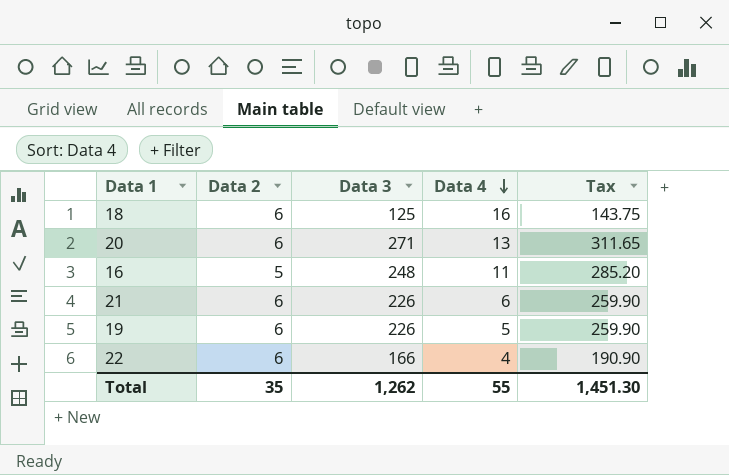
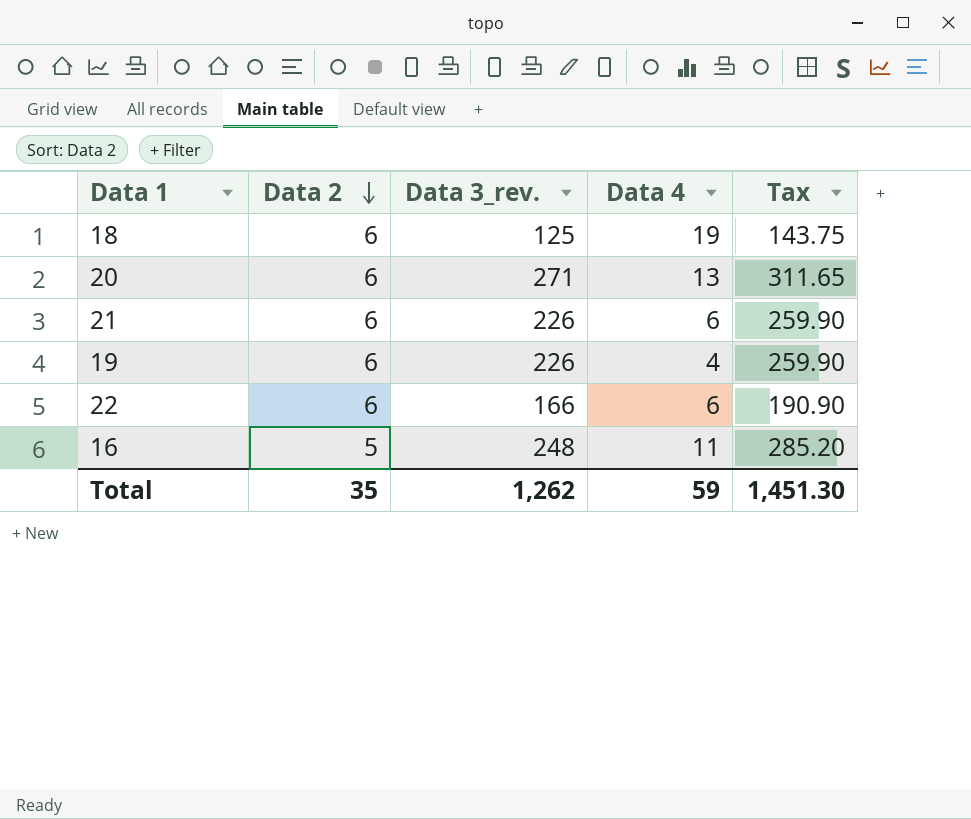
row order: Data 4 descending -> Data 2 descending
column name: Data 3 -> Data 3_rev.
18 | Data 4: 16 -> 19
19 | Data 4: 5 -> 4
22 | Data 4: 4 -> 6
Total | Data 4: 55 -> 59

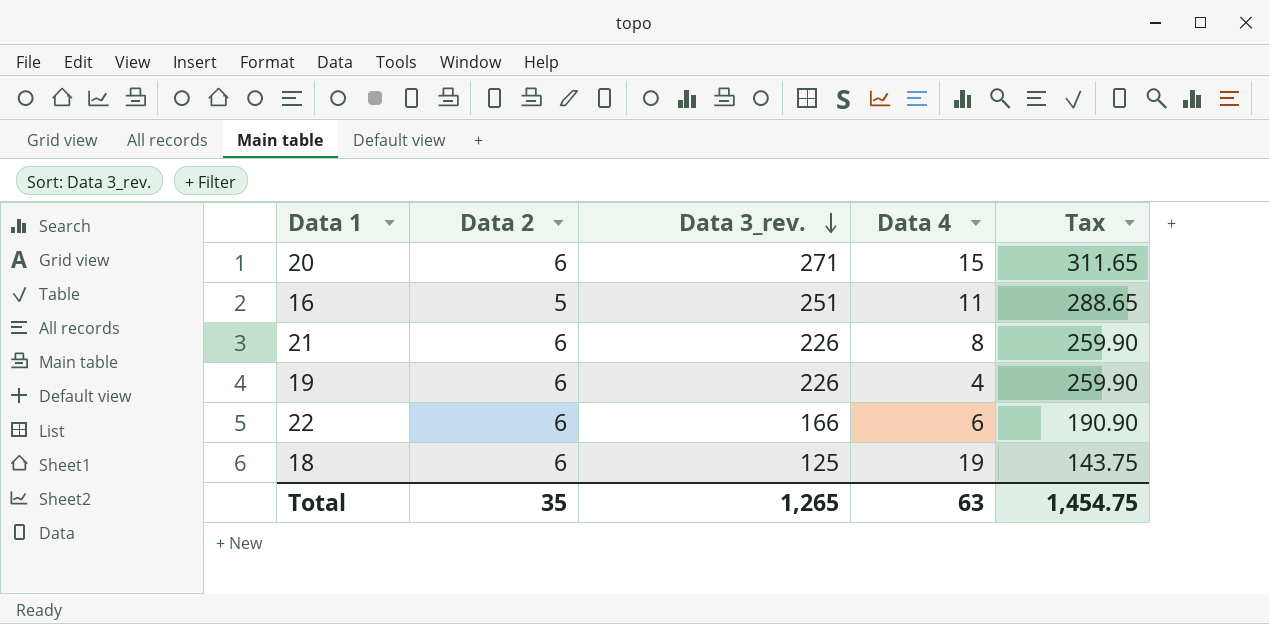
row order: Data 2 descending -> Data 3_rev. descending
20 | Data 4: 13 -> 15
16 | Data 3_rev.: 248 -> 251
16 | Tax: 285.20 -> 288.65
21 | Data 4: 6 -> 8
Total | Data 3_rev.: 1,262 -> 1,265
Total | Data 4: 59 -> 63
Total | Tax: 1,451.30 -> 1,454.75

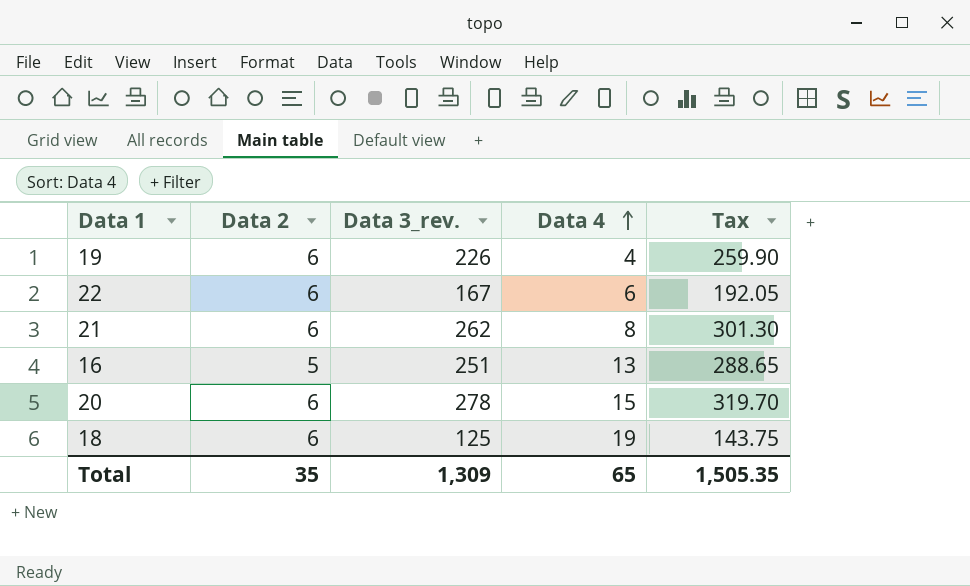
row order: Data 3_rev. descending -> Data 4 ascending
22 | Data 3_rev.: 166 -> 167
22 | Tax: 190.90 -> 192.05
21 | Data 3_rev.: 226 -> 262
21 | Tax: 259.90 -> 301.30
16 | Data 4: 11 -> 13
20 | Data 3_rev.: 271 -> 278
20 | Tax: 311.65 -> 319.70
Total | Data 3_rev.: 1,265 -> 1,309
Total | Data 4: 63 -> 65
Total | Tax: 1,454.75 -> 1,505.35

